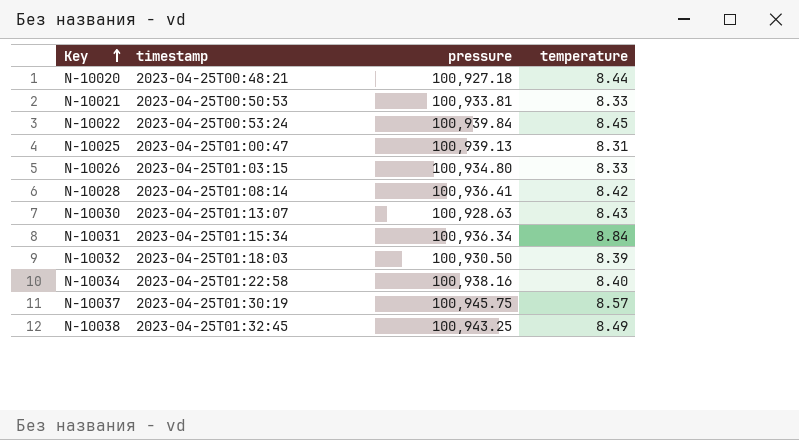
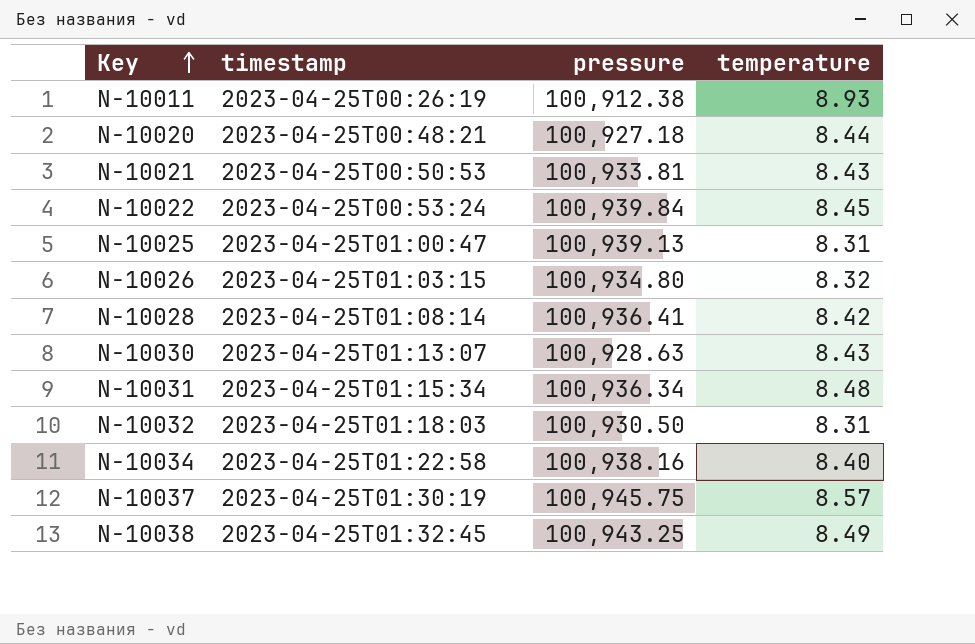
row N-10011: none -> 2023-04-25T00:26:19 | 100,912.38 | 8.93
N-10021 | temperature: 8.33 -> 8.43
N-10026 | temperature: 8.33 -> 8.32
N-10031 | temperature: 8.84 -> 8.48
N-10032 | temperature: 8.39 -> 8.31

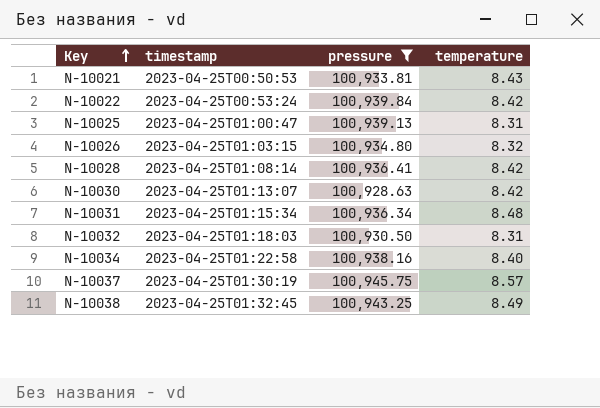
filter: none -> pressure >= 100,928.63
N-10022 | temperature: 8.45 -> 8.42
N-10030 | temperature: 8.43 -> 8.42

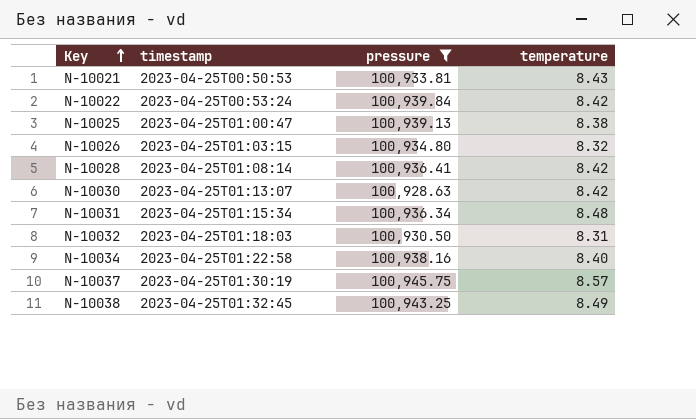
N-10025 | temperature: 8.31 -> 8.38

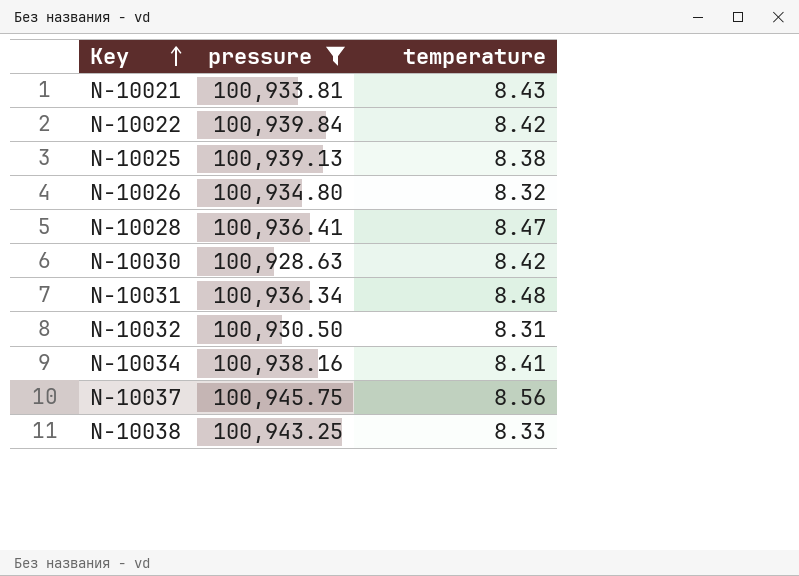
column timestamp | position: 2 -> none
N-10028 | temperature: 8.42 -> 8.47
N-10034 | temperature: 8.40 -> 8.41
N-10037 | temperature: 8.57 -> 8.56
N-10038 | temperature: 8.49 -> 8.33

